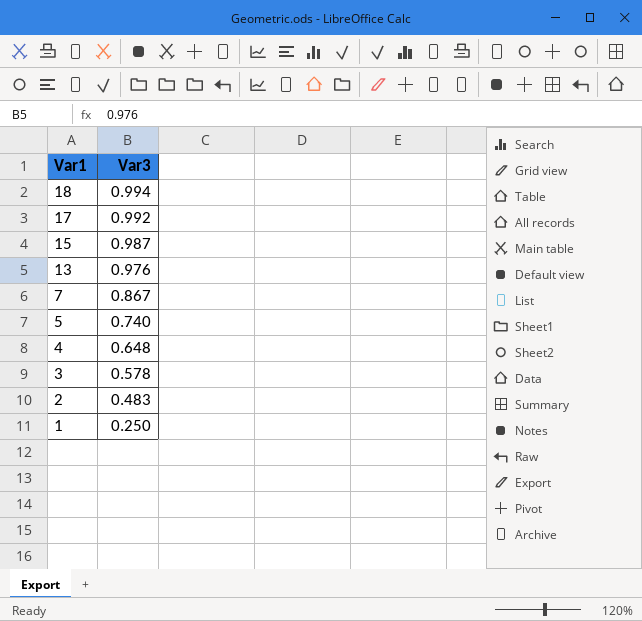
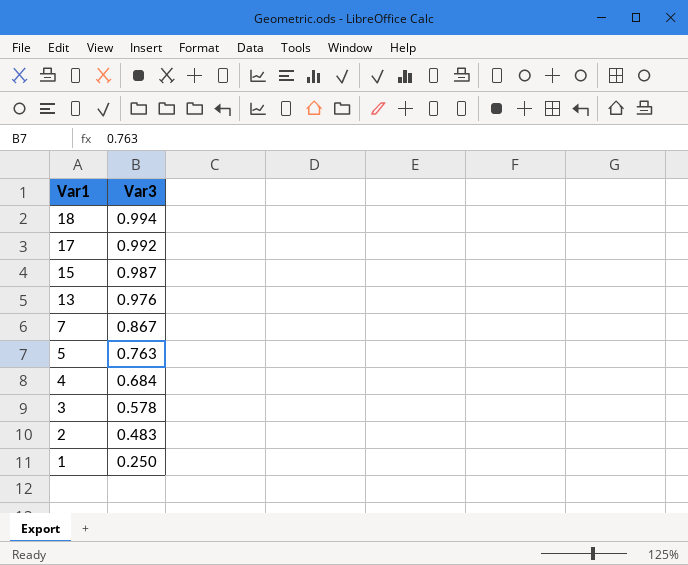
5 | Var3: 0.740 -> 0.763
4 | Var3: 0.648 -> 0.684

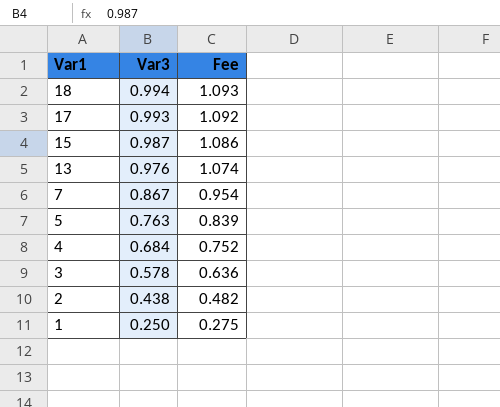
column Fee | formula: none -> [Var3] * 1.1
17 | Var3: 0.992 -> 0.993
2 | Var3: 0.483 -> 0.438

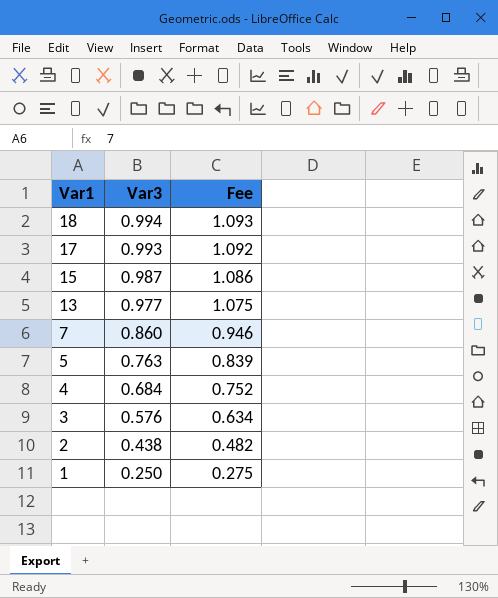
13 | Var3: 0.976 -> 0.977
13 | Fee: 1.074 -> 1.075
7 | Var3: 0.867 -> 0.860
7 | Fee: 0.954 -> 0.946
3 | Var3: 0.578 -> 0.576
3 | Fee: 0.636 -> 0.634

